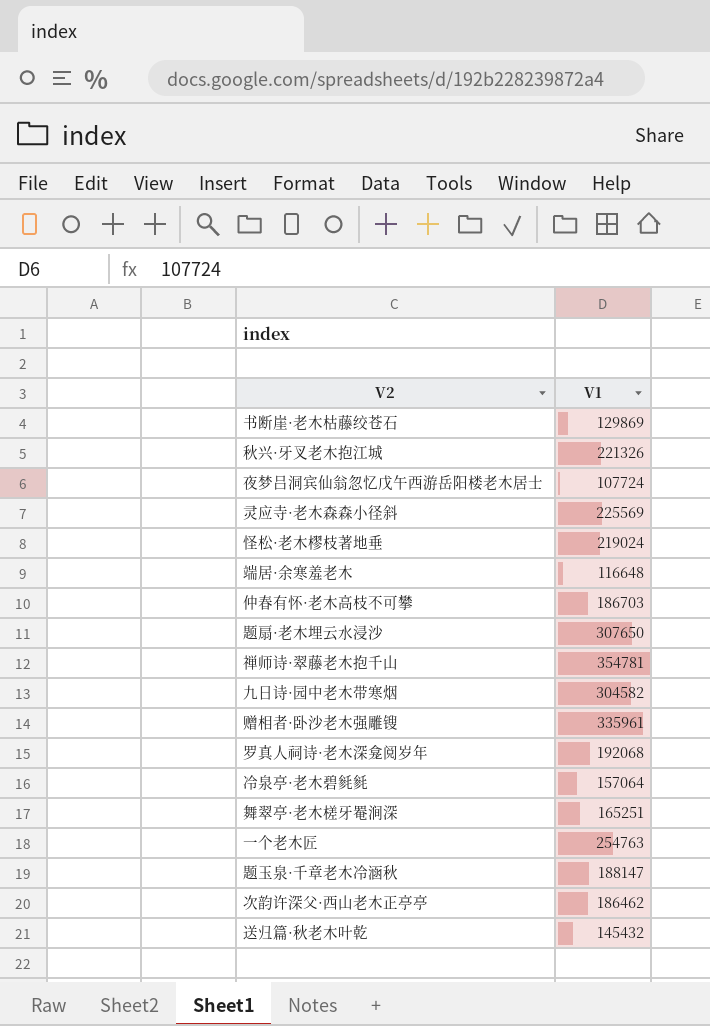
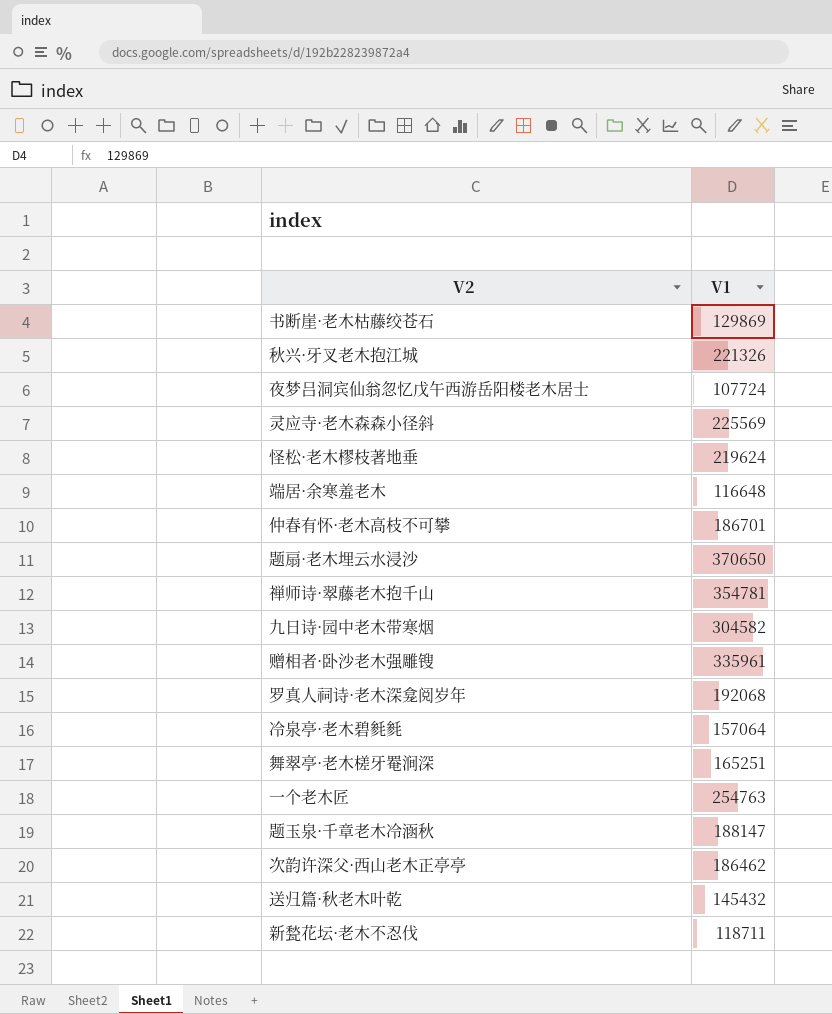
怪松·老木樛枝著地垂 | V1: 219024 -> 219624
仲春有怀·老木高枝不可攀 | V1: 186703 -> 186701
题扇·老木埋云水浸沙 | V1: 307650 -> 370650
row 新甃花坛·老木不忍伐: none -> 118711

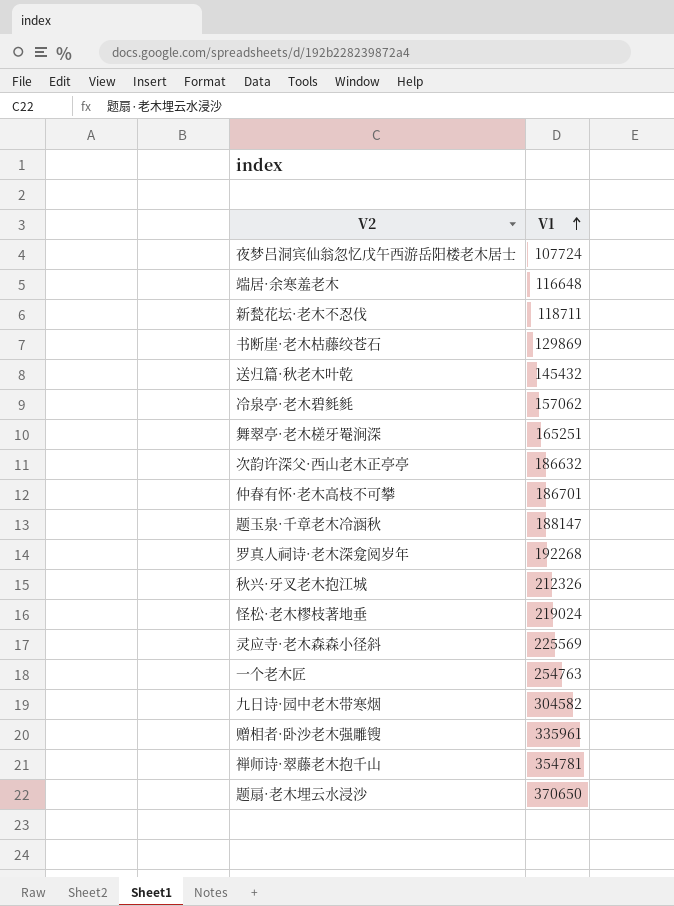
row order: none -> V1 ascending
冷泉亭·老木碧毵毵 | V1: 157064 -> 157062
次韵许深父·西山老木正亭亭 | V1: 186462 -> 186632
罗真人祠诗·老木深龛阅岁年 | V1: 192068 -> 192268
秋兴·牙叉老木抱江城 | V1: 221326 -> 212326
怪松·老木樛枝著地垂 | V1: 219624 -> 219024

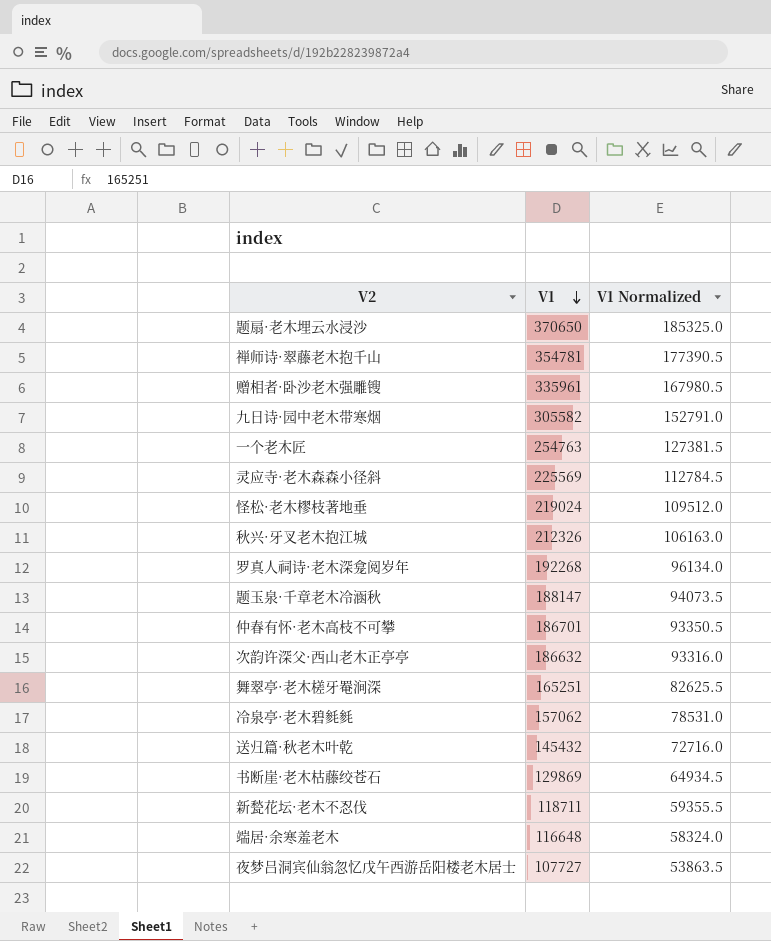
row order: V1 ascending -> V1 descending
column V1 Normalized | formula: none -> [V1] * 0.5
九日诗·园中老木带寒烟 | V1: 304582 -> 305582
夜梦吕洞宾仙翁忽忆戊午西游岳阳楼老木居士 | V1: 107724 -> 107727

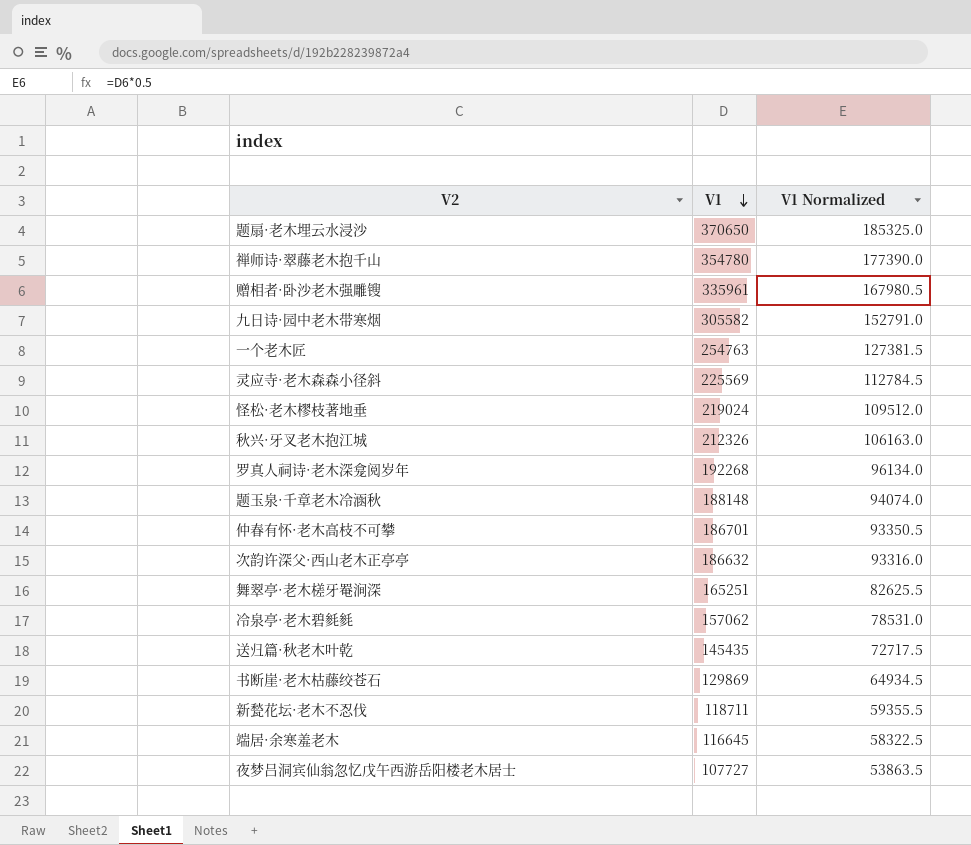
禅师诗·翠藤老木抱千山 | V1: 354781 -> 354780
禅师诗·翠藤老木抱千山 | V1 Normalized: 177390.5 -> 177390.0
题玉泉·千章老木冷涵秋 | V1: 188147 -> 188148
题玉泉·千章老木冷涵秋 | V1 Normalized: 94073.5 -> 94074.0
送归篇·秋老木叶乾 | V1: 145432 -> 145435
送归篇·秋老木叶乾 | V1 Normalized: 72716.0 -> 72717.5
端居·余寒羞老木 | V1: 116648 -> 116645
端居·余寒羞老木 | V1 Normalized: 58324.0 -> 58322.5

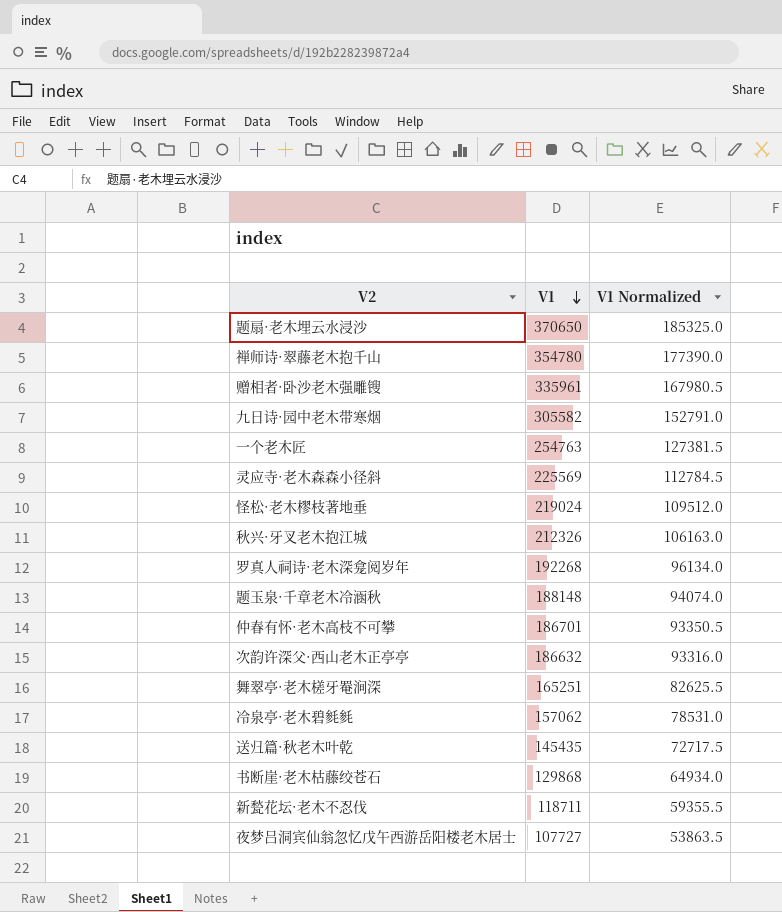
row 端居·余寒羞老木: 116645 | 58322.5 -> none
书断崖·老木枯藤绞苍石 | V1: 129869 -> 129868
书断崖·老木枯藤绞苍石 | V1 Normalized: 64934.5 -> 64934.0

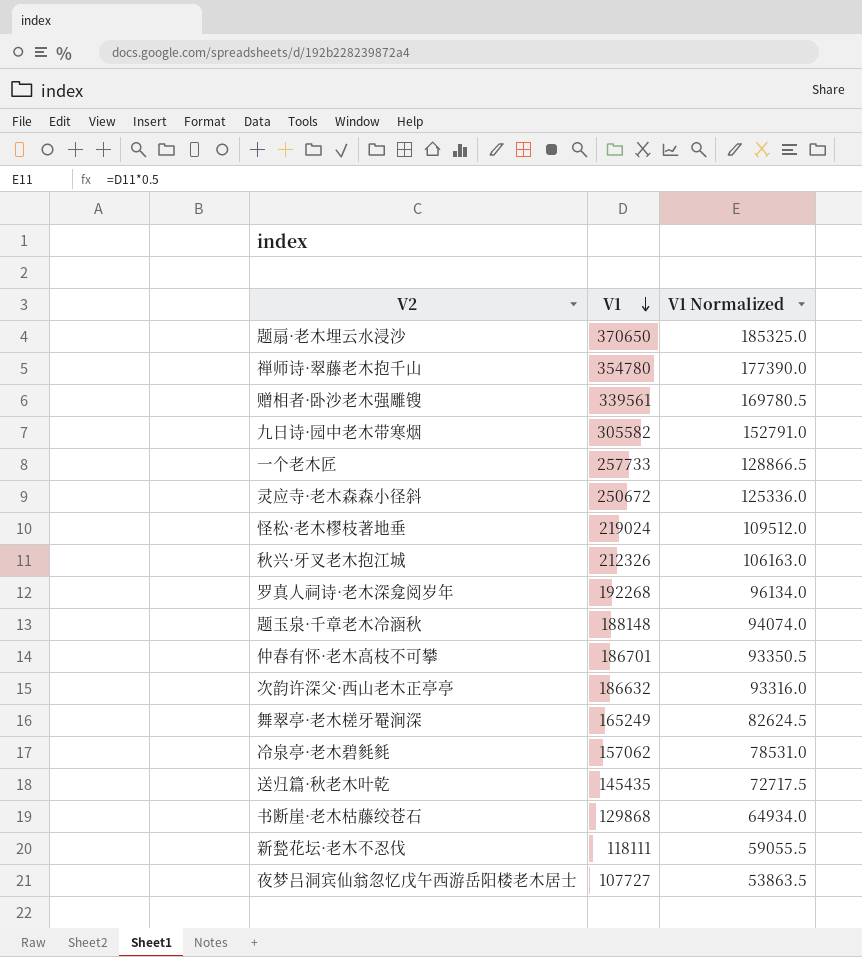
赠相者·卧沙老木强雕锼 | V1: 335961 -> 339561
赠相者·卧沙老木强雕锼 | V1 Normalized: 167980.5 -> 169780.5
一个老木匠 | V1: 254763 -> 257733
一个老木匠 | V1 Normalized: 127381.5 -> 128866.5
灵应寺·老木森森小径斜 | V1: 225569 -> 250672
灵应寺·老木森森小径斜 | V1 Normalized: 112784.5 -> 125336.0
舞翠亭·老木槎牙罨涧深 | V1: 165251 -> 165249
舞翠亭·老木槎牙罨涧深 | V1 Normalized: 82625.5 -> 82624.5
新甃花坛·老木不忍伐 | V1: 118711 -> 118111
新甃花坛·老木不忍伐 | V1 Normalized: 59355.5 -> 59055.5

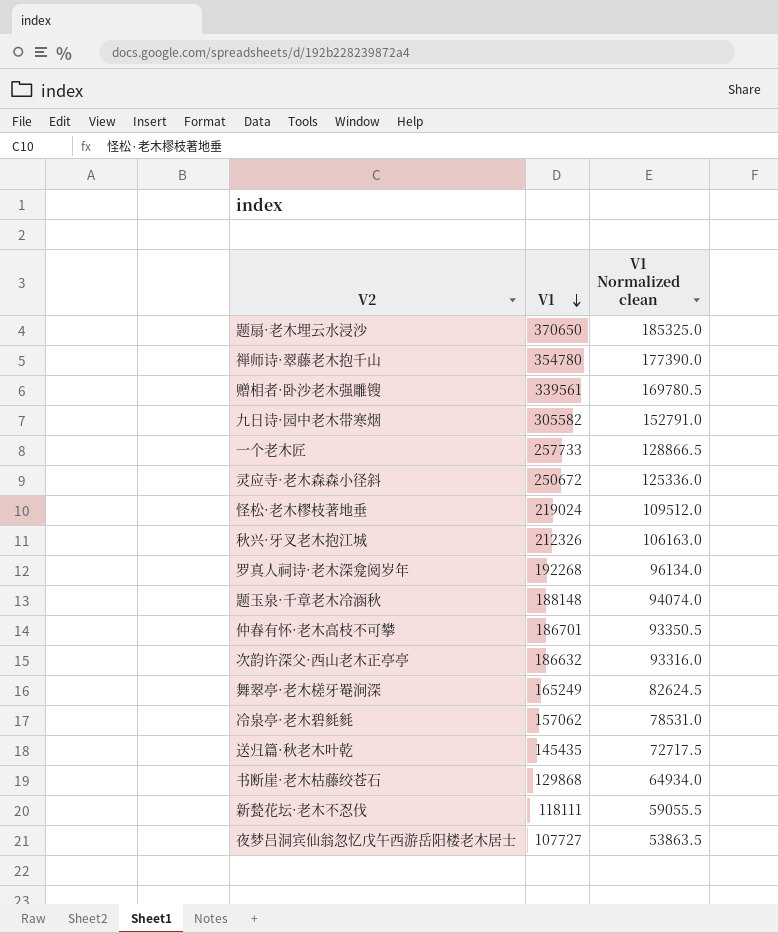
column name: V1 Normalized -> V1 Normalized clean

